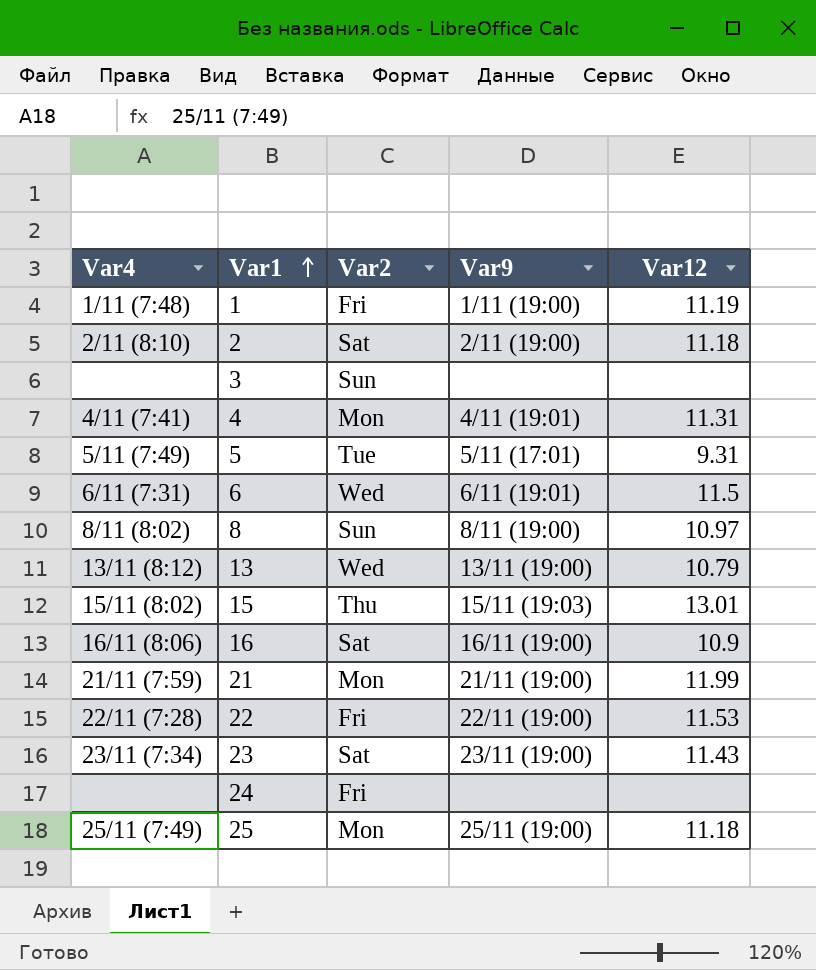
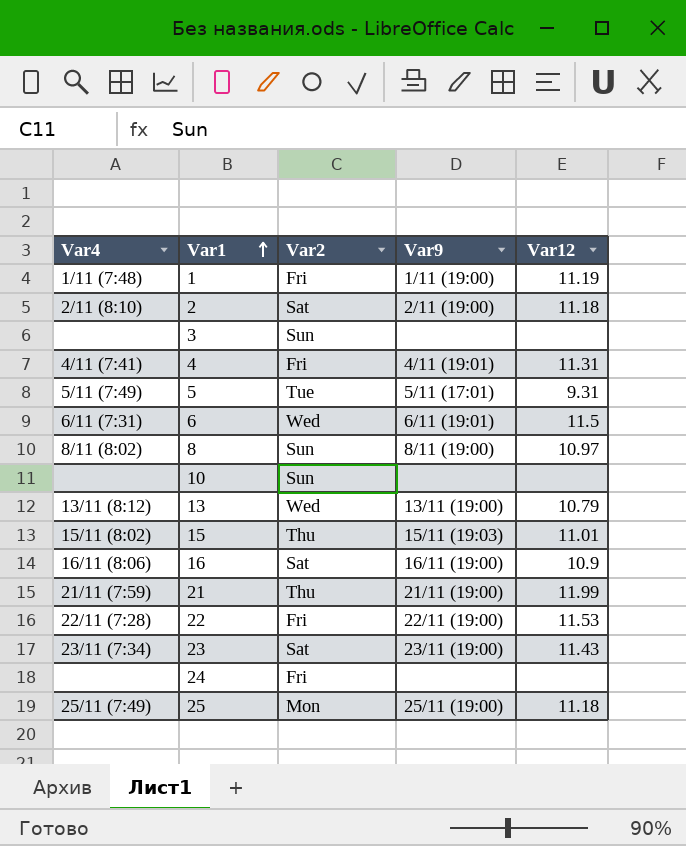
4 | Var2: Mon -> Fri
row 10: none -> none | Sun | none | none
15 | Var12: 13.01 -> 11.01
21 | Var2: Mon -> Thu

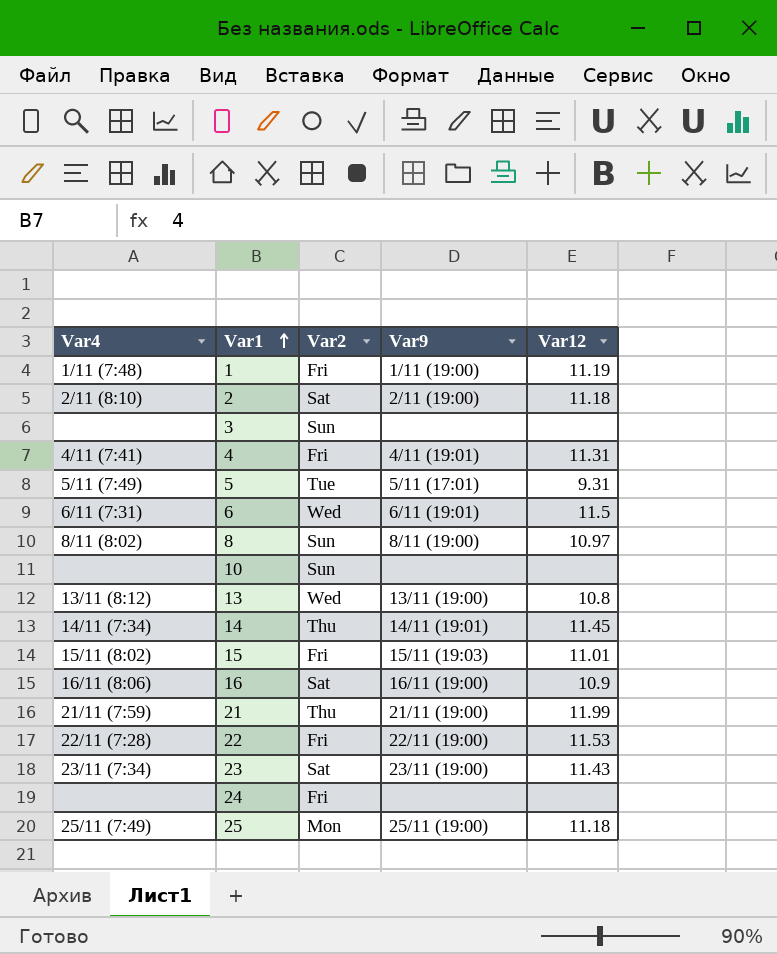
13 | Var12: 10.79 -> 10.8
row 14: none -> 14/11 (7:34) | Thu | 14/11 (19:01) | 11.45
15 | Var2: Thu -> Fri

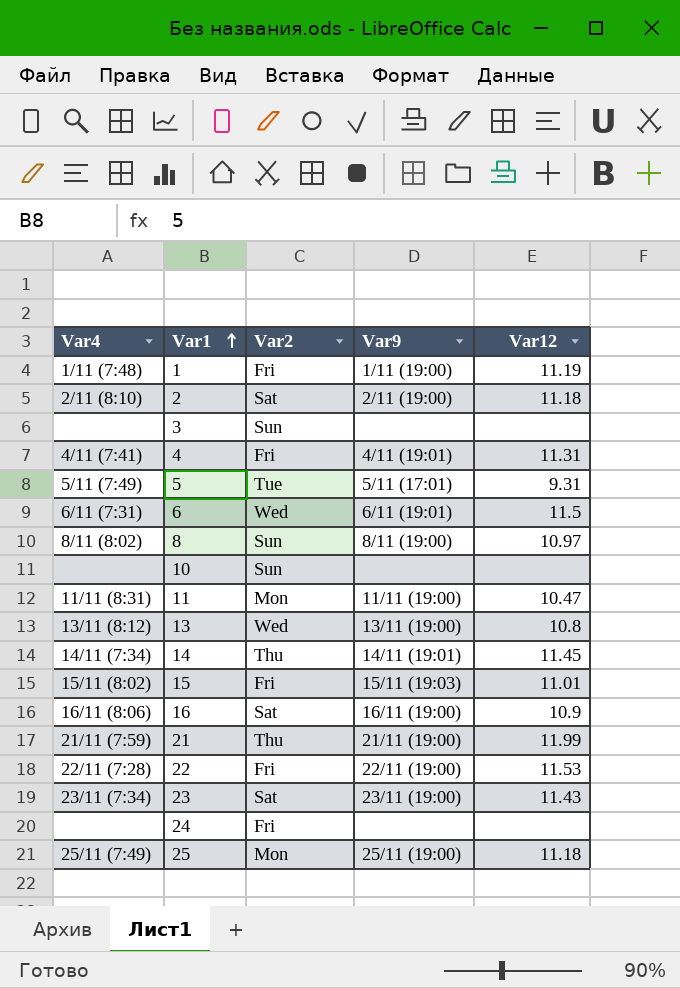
row 11: none -> 11/11 (8:31) | Mon | 11/11 (19:00) | 10.47

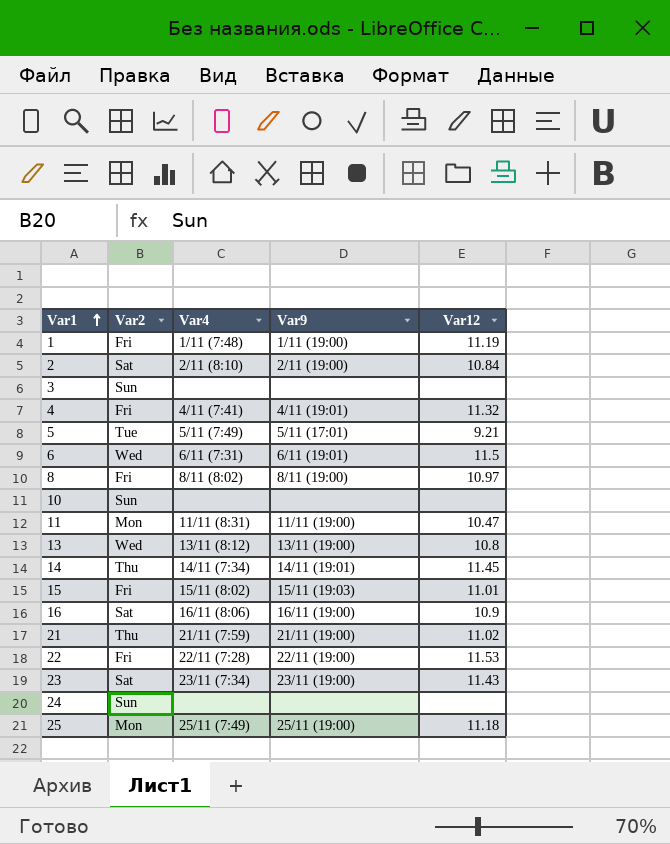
column Var4 | position: 1 -> 3
2 | Var12: 11.18 -> 10.84
4 | Var12: 11.31 -> 11.32
5 | Var12: 9.31 -> 9.21
8 | Var2: Sun -> Fri
21 | Var12: 11.99 -> 11.02
24 | Var2: Fri -> Sun

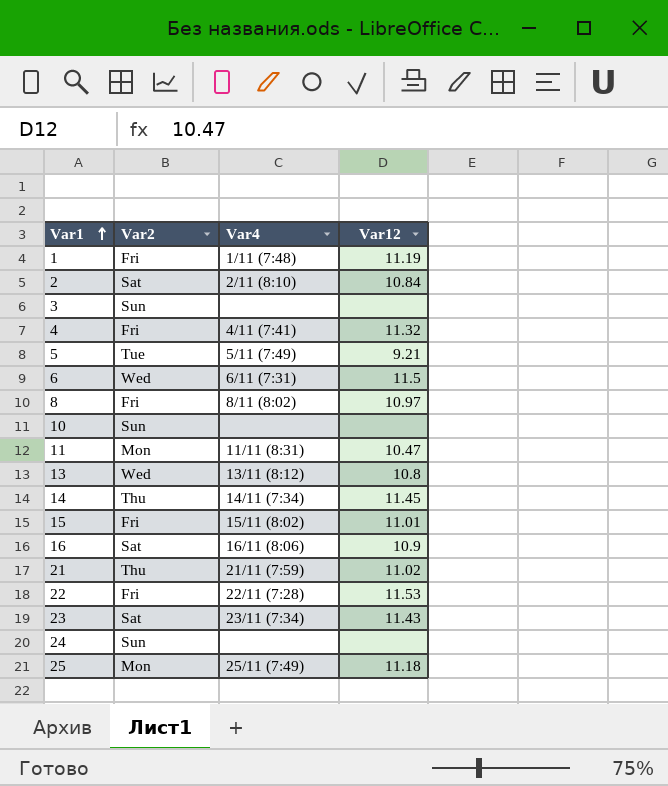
column Var9 | position: 4 -> none

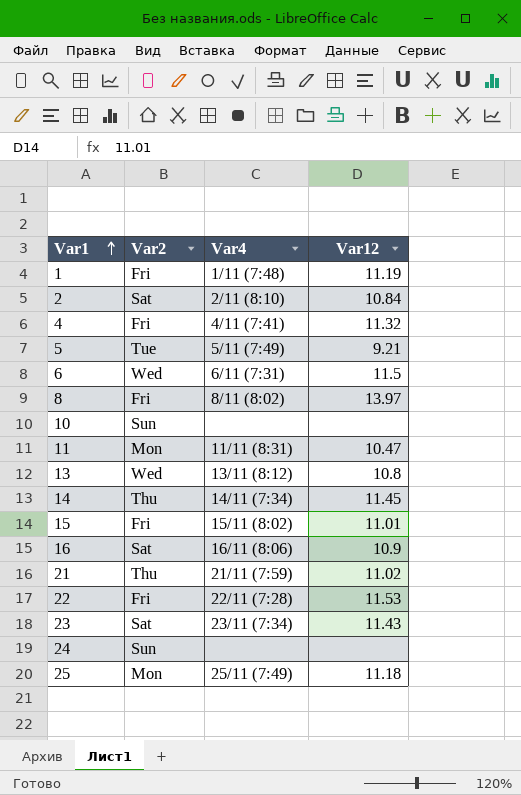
row 3: Sun | none | none -> none
8 | Var12: 10.97 -> 13.97

